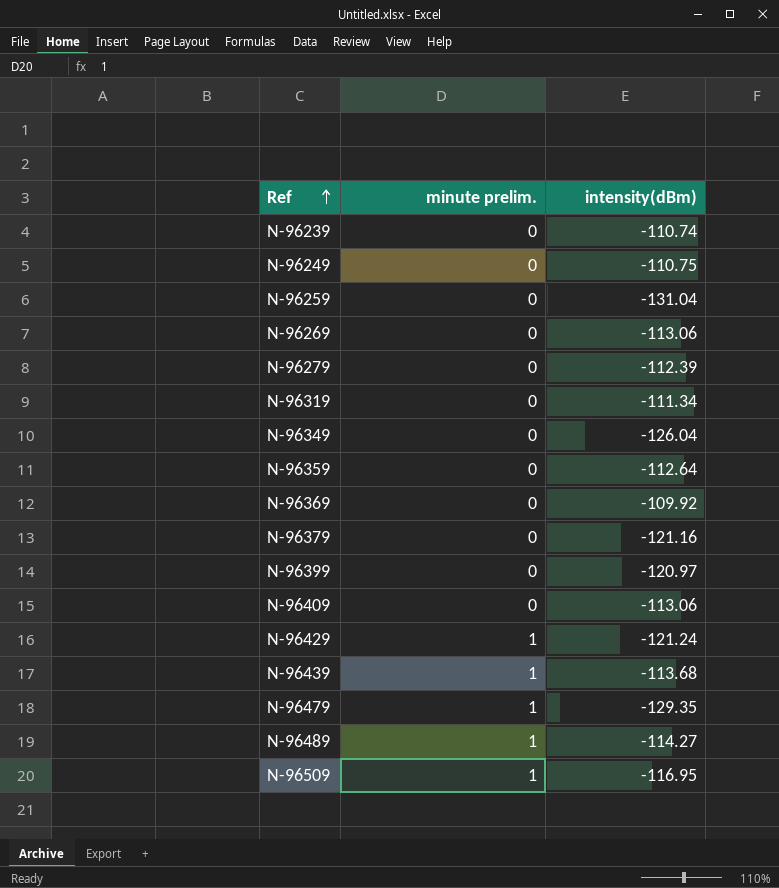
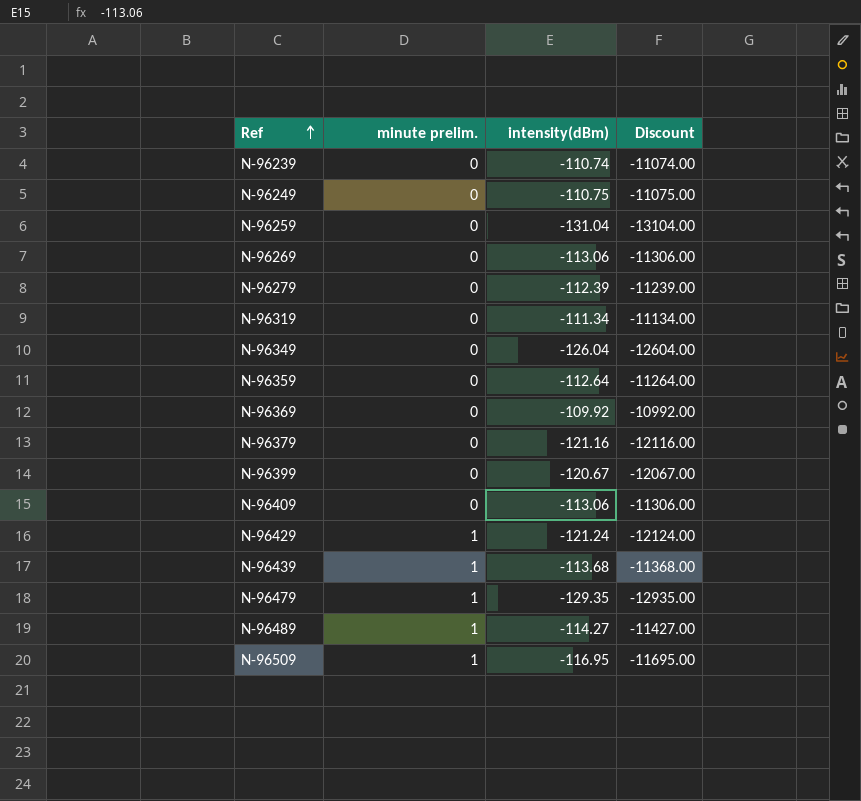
column Discount | formula: none -> [intensity(dBm)] * 100
N-96399 | intensity(dBm): -120.97 -> -120.67

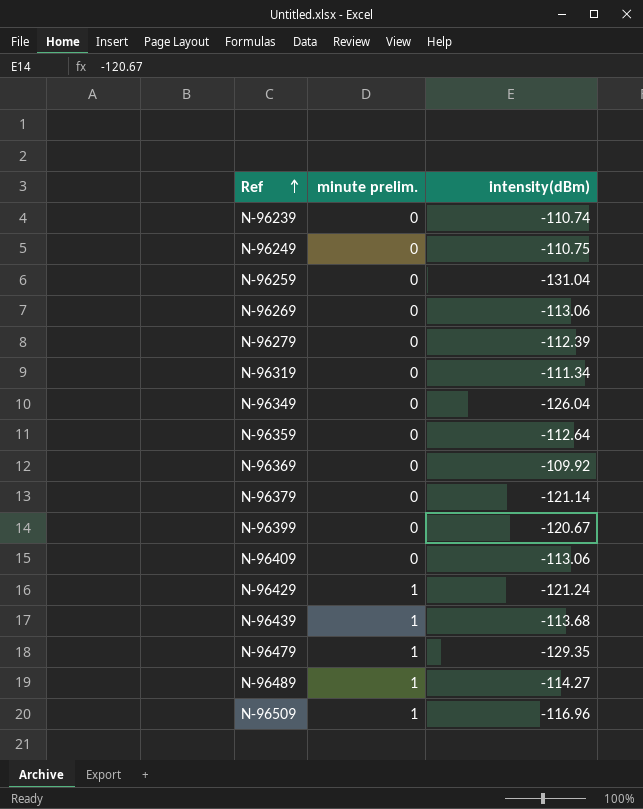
column Discount | formula: [intensity(dBm)] * 100 -> none
N-96379 | intensity(dBm): -121.16 -> -121.14
N-96509 | intensity(dBm): -116.95 -> -116.96

